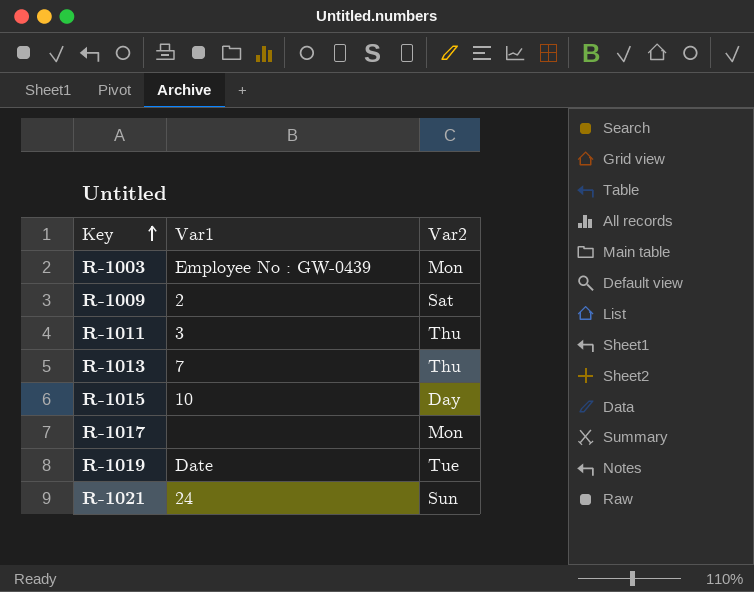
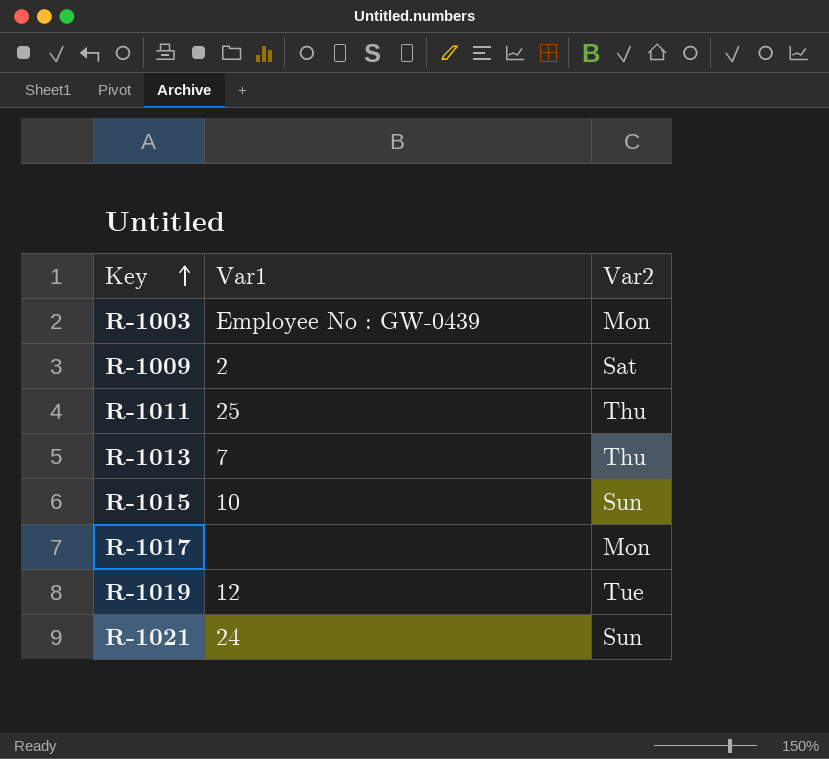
R-1011 | Var1: 3 -> 25
R-1015 | Var2: Day -> Sun
R-1019 | Var1: Date -> 12

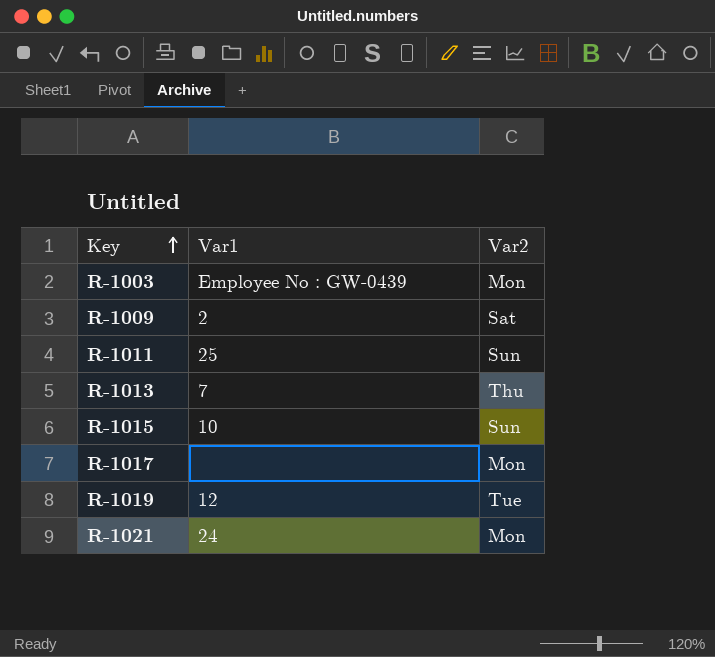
R-1011 | Var2: Thu -> Sun
R-1021 | Var2: Sun -> Mon

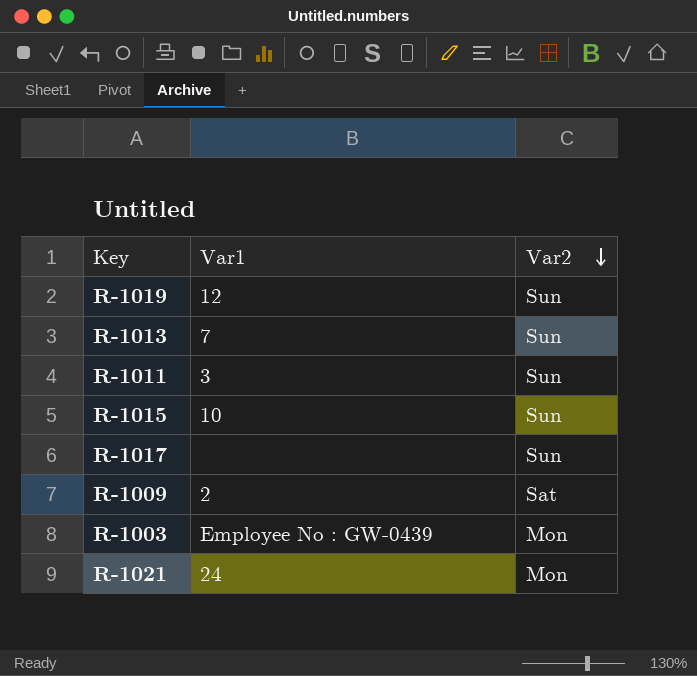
row order: Key ascending -> Var2 descending
R-1019 | Var2: Tue -> Sun
R-1013 | Var2: Thu -> Sun
R-1011 | Var1: 25 -> 3
R-1017 | Var2: Mon -> Sun

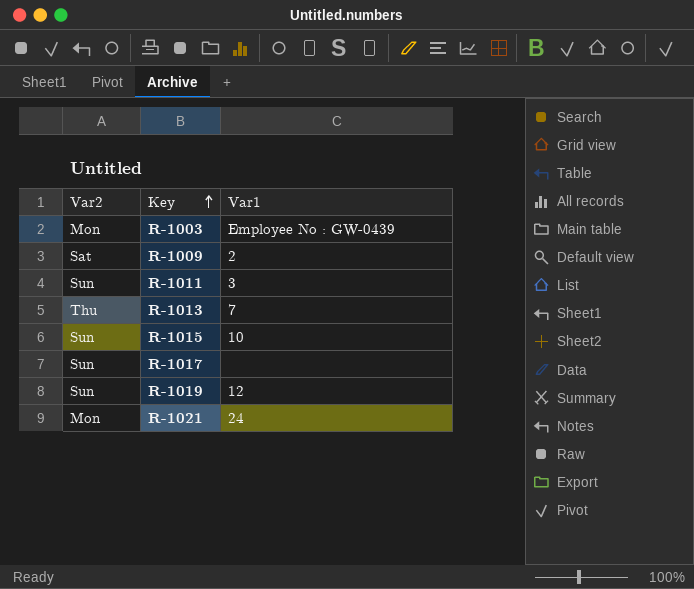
row order: Var2 descending -> Key ascending
column Var2 | position: 3 -> 1
R-1013 | Var2: Sun -> Thu

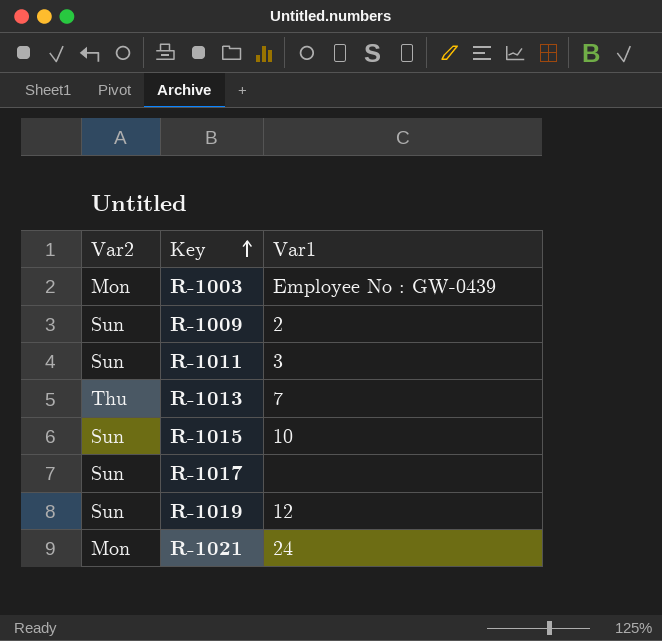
R-1009 | Var2: Sat -> Sun

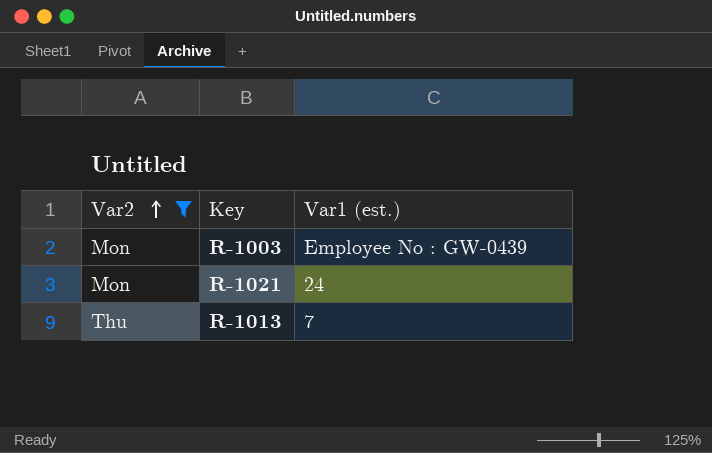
filter: none -> Var2 != Sun
row order: Key ascending -> Var2 ascending
column name: Var1 -> Var1 (est.)

